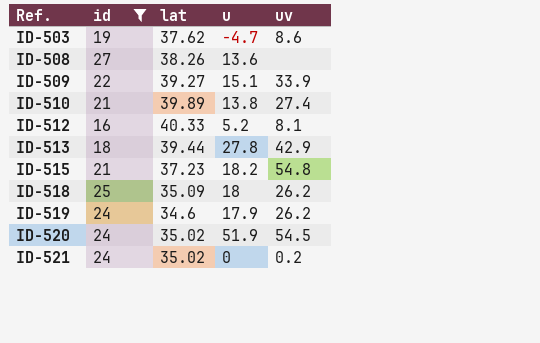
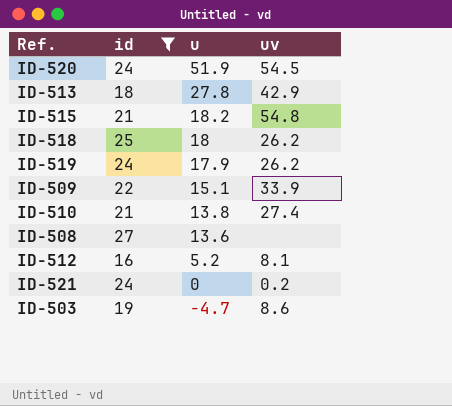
row order: Ref. ascending -> u descending
column lat | position: 3 -> none

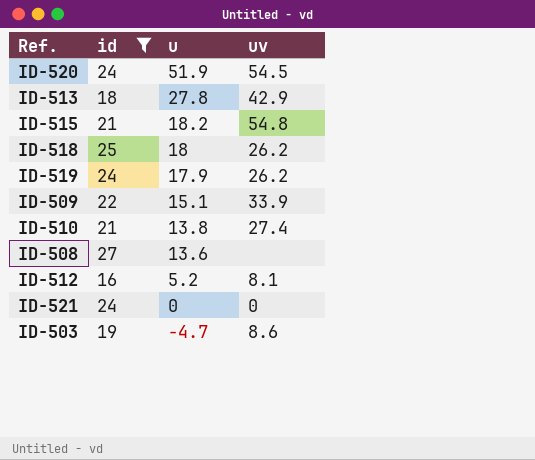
ID-521 | uv: 0.2 -> 0

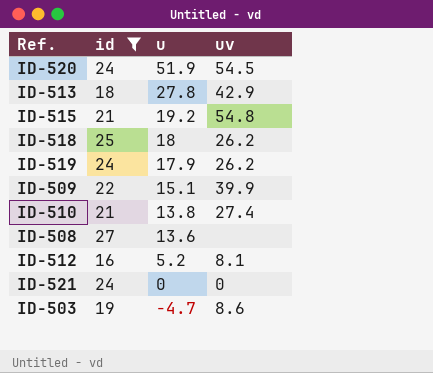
ID-515 | u: 18.2 -> 19.2
ID-509 | uv: 33.9 -> 39.9

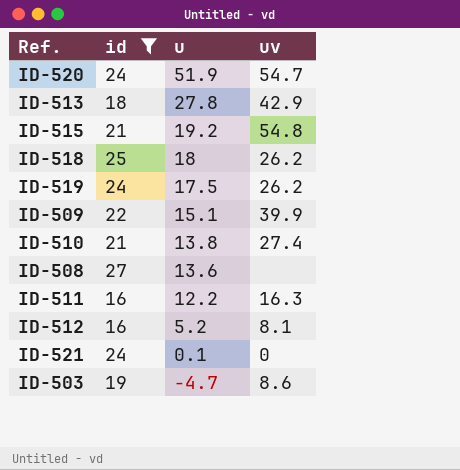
ID-520 | uv: 54.5 -> 54.7
ID-519 | u: 17.9 -> 17.5
row ID-511: none -> 16 | 12.2 | 16.3
ID-521 | u: 0 -> 0.1

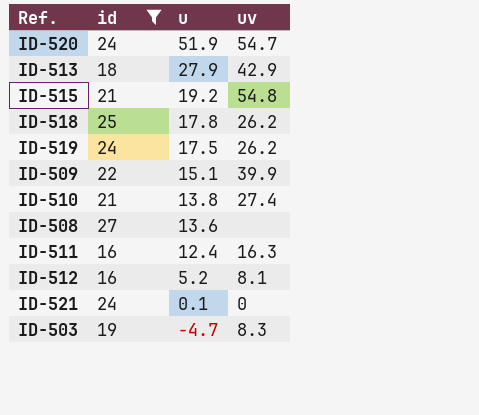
ID-513 | u: 27.8 -> 27.9
ID-518 | u: 18 -> 17.8
ID-511 | u: 12.2 -> 12.4
ID-503 | uv: 8.6 -> 8.3

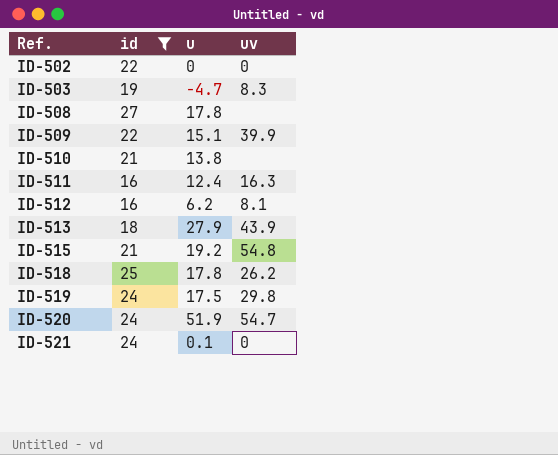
row order: u descending -> Ref. ascending
row ID-502: none -> 22 | 0 | 0
ID-508 | u: 13.6 -> 17.8
ID-510 | uv: 27.4 -> none
ID-512 | u: 5.2 -> 6.2
ID-513 | uv: 42.9 -> 43.9
ID-519 | uv: 26.2 -> 29.8

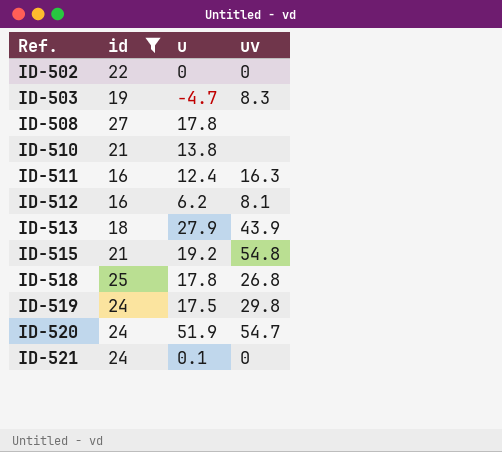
row ID-509: 22 | 15.1 | 39.9 -> none
ID-518 | uv: 26.2 -> 26.8

